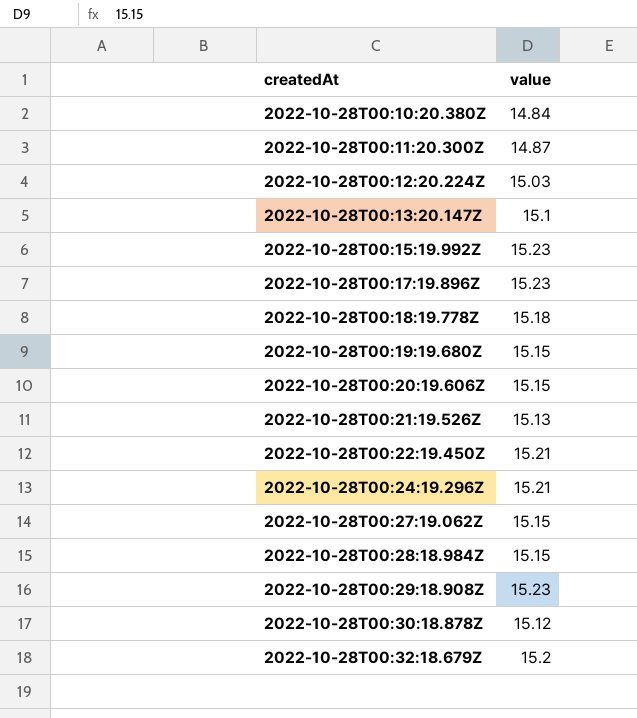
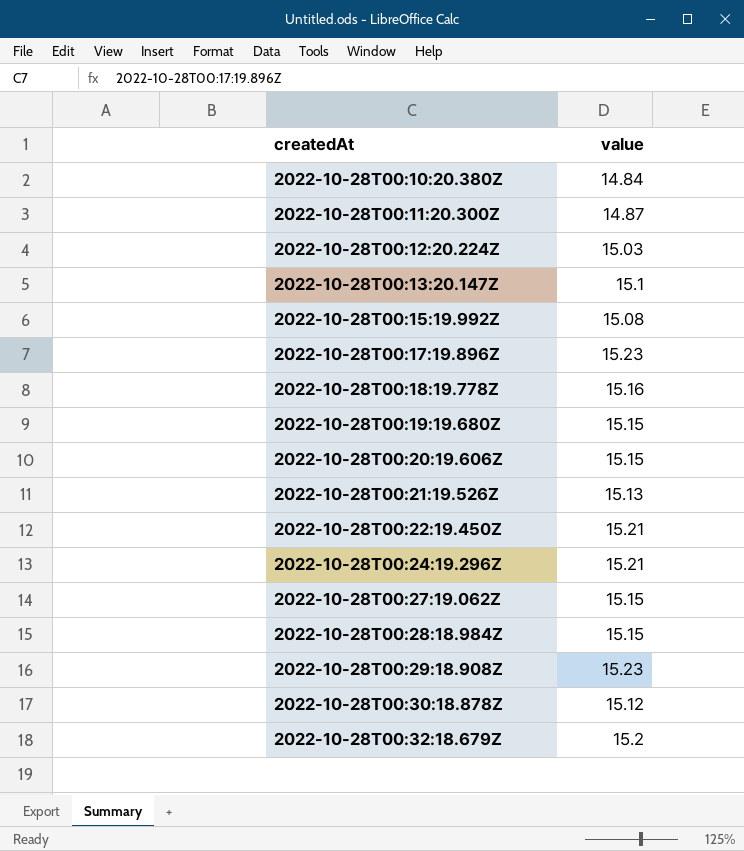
2022-10-28T00:15:19.992Z | value: 15.23 -> 15.08
2022-10-28T00:18:19.778Z | value: 15.18 -> 15.16

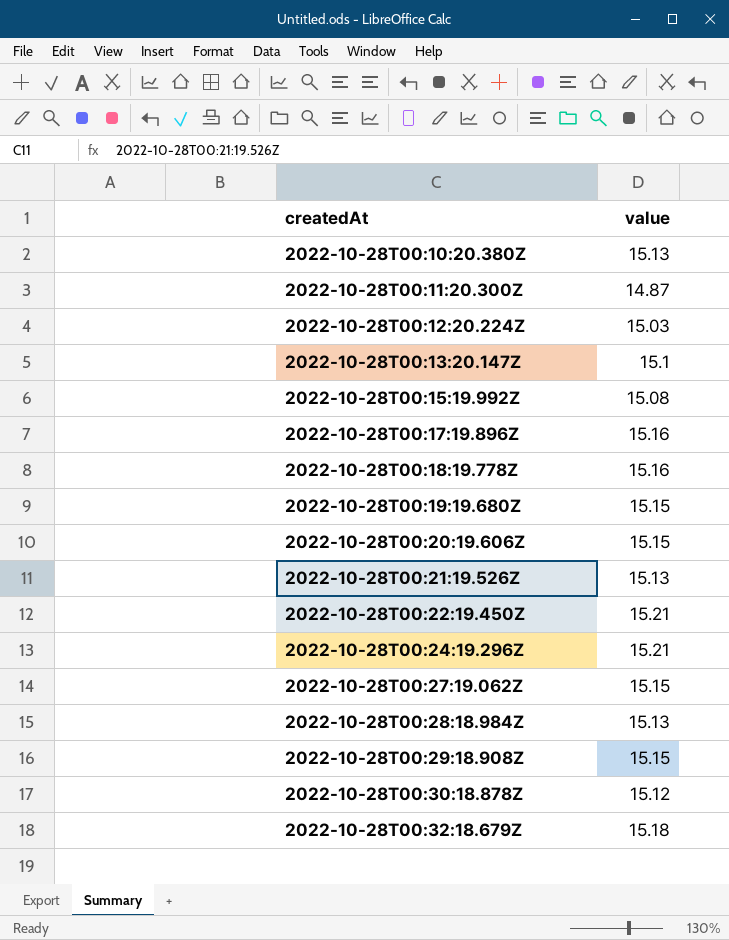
2022-10-28T00:10:20.380Z | value: 14.84 -> 15.13
2022-10-28T00:17:19.896Z | value: 15.23 -> 15.16
2022-10-28T00:28:18.984Z | value: 15.15 -> 15.13
2022-10-28T00:29:18.908Z | value: 15.23 -> 15.15
2022-10-28T00:32:18.679Z | value: 15.2 -> 15.18

